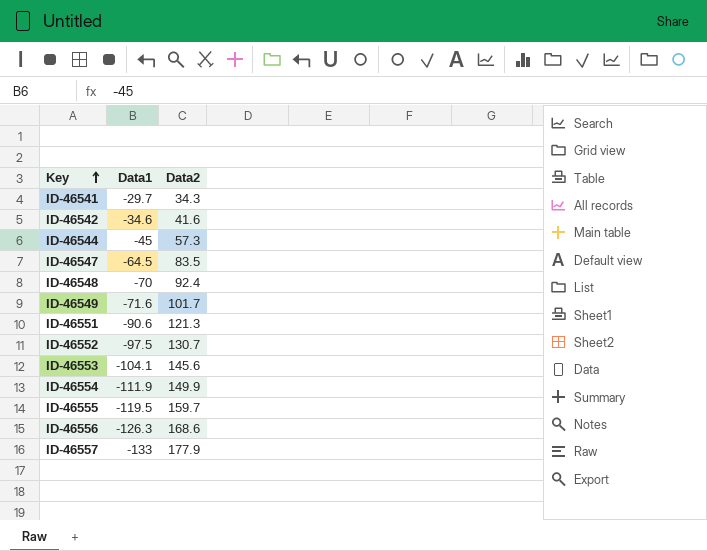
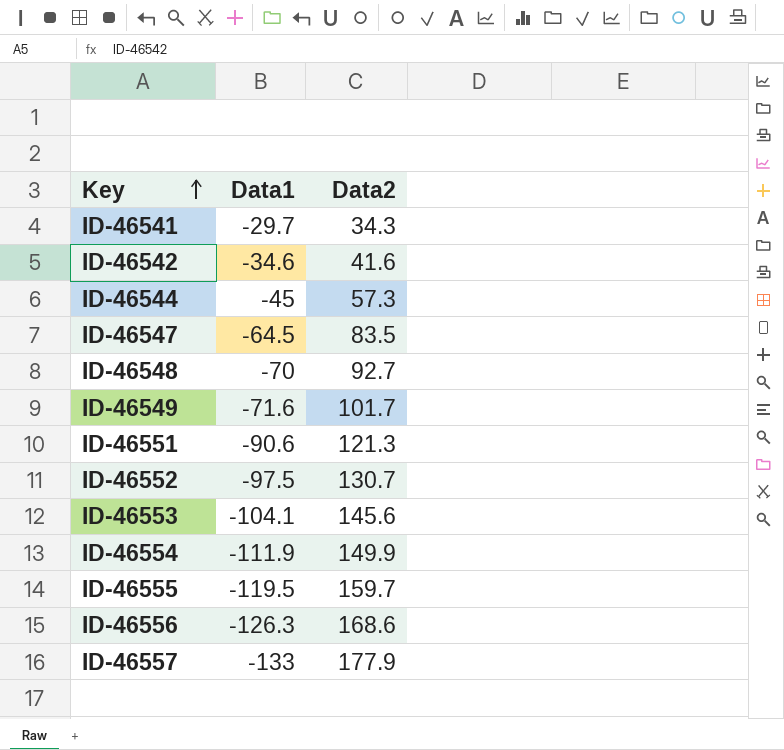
ID-46548 | Data2: 92.4 -> 92.7

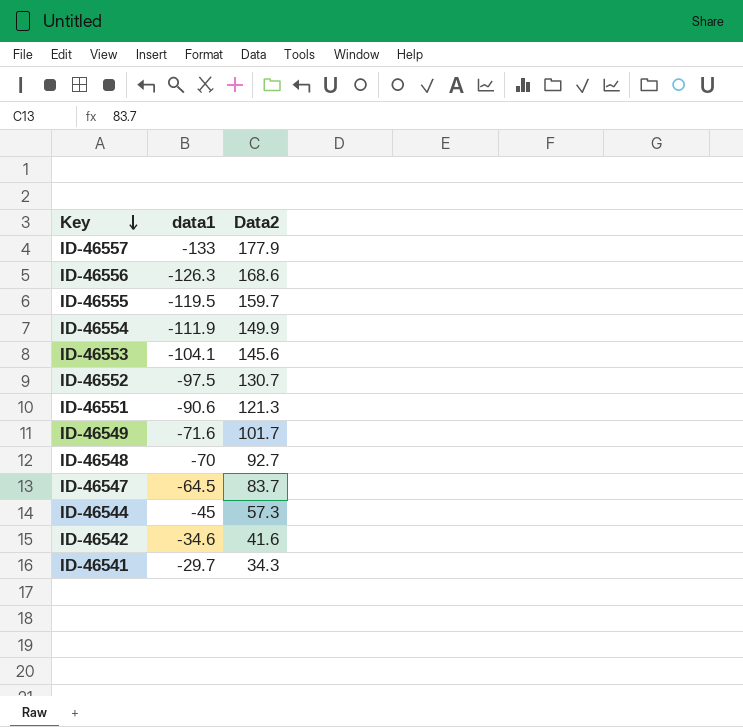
row order: Key ascending -> Key descending
column name: Data1 -> data1
ID-46547 | Data2: 83.5 -> 83.7

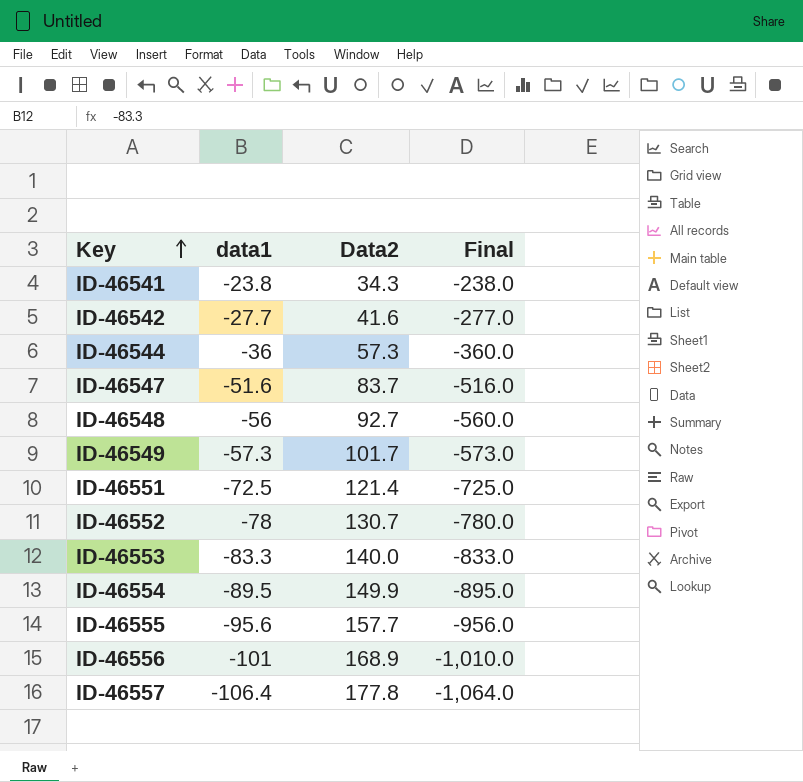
row order: Key descending -> Key ascending
column Final | formula: none -> [data1] * 10
ID-46541 | data1: -29.7 -> -23.8
ID-46542 | data1: -34.6 -> -27.7
ID-46544 | data1: -45 -> -36
ID-46547 | data1: -64.5 -> -51.6
ID-46548 | data1: -70 -> -56
ID-46549 | data1: -71.6 -> -57.3
ID-46551 | data1: -90.6 -> -72.5
ID-46551 | Data2: 121.3 -> 121.4
ID-46552 | data1: -97.5 -> -78
ID-46553 | data1: -104.1 -> -83.3
ID-46553 | Data2: 145.6 -> 140.0
ID-46554 | data1: -111.9 -> -89.5
ID-46555 | data1: -119.5 -> -95.6
ID-46555 | Data2: 159.7 -> 157.7
ID-46556 | data1: -126.3 -> -101
ID-46556 | Data2: 168.6 -> 168.9
ID-46557 | data1: -133 -> -106.4
ID-46557 | Data2: 177.9 -> 177.8

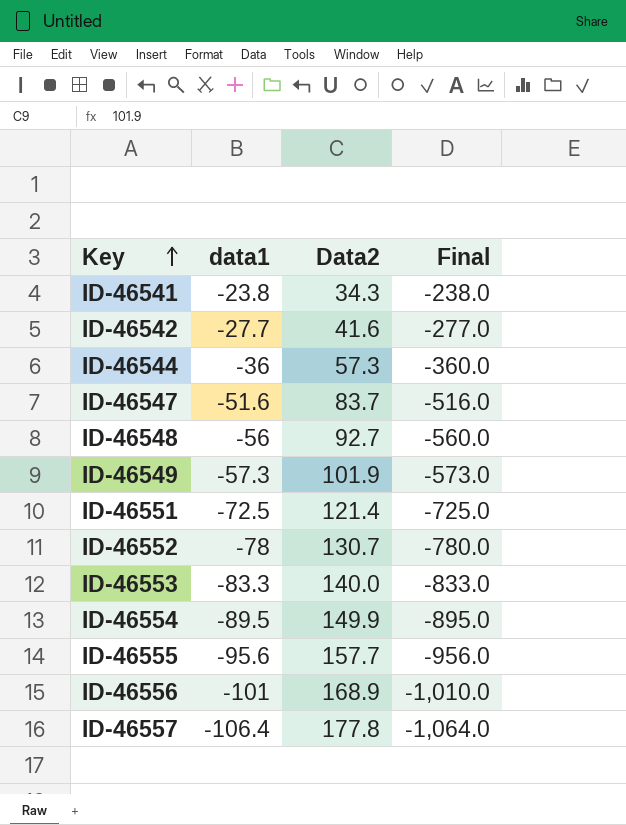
ID-46549 | Data2: 101.7 -> 101.9

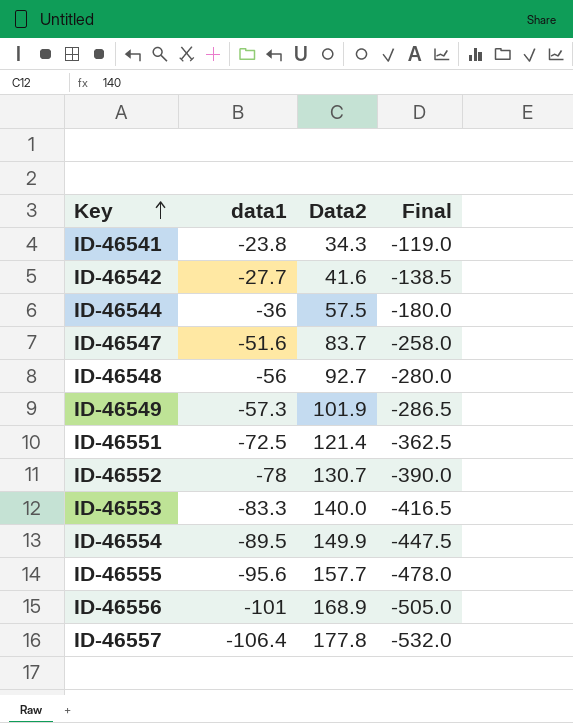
column Final | formula: [data1] * 10 -> [data1] * 5
ID-46544 | Data2: 57.3 -> 57.5

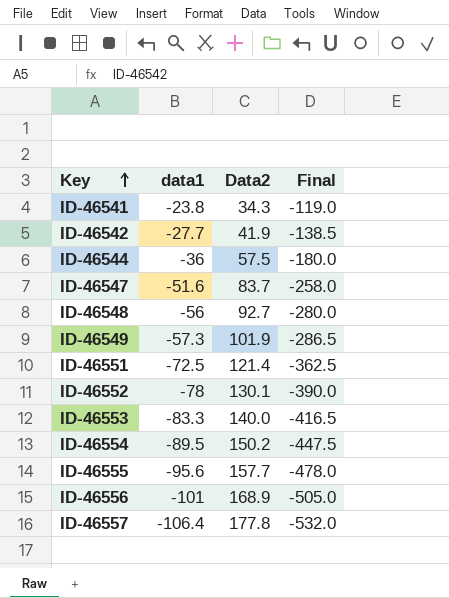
ID-46542 | Data2: 41.6 -> 41.9
ID-46552 | Data2: 130.7 -> 130.1
ID-46554 | Data2: 149.9 -> 150.2

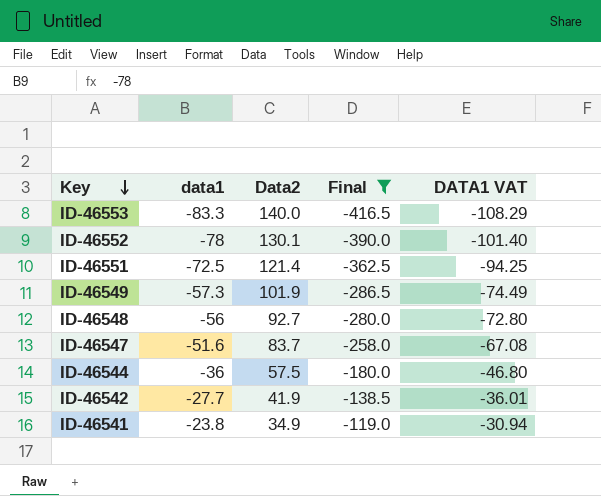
filter: none -> Final >= -416.5
row order: Key ascending -> Key descending
column DATA1 VAT | formula: none -> [data1] * 1.3
ID-46541 | Data2: 34.3 -> 34.9

